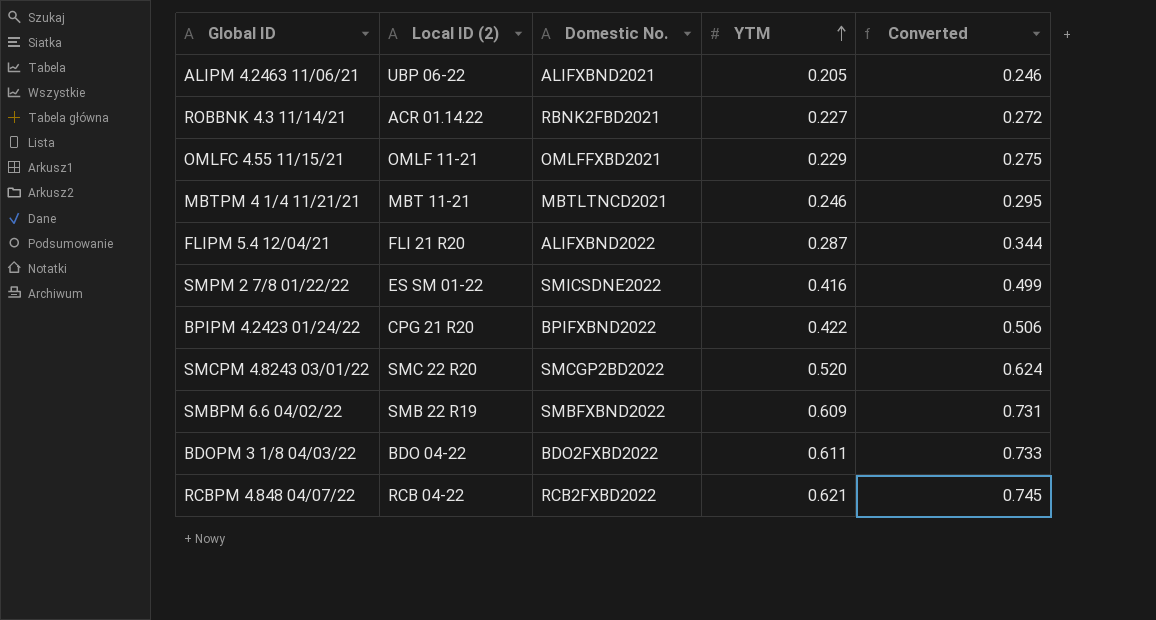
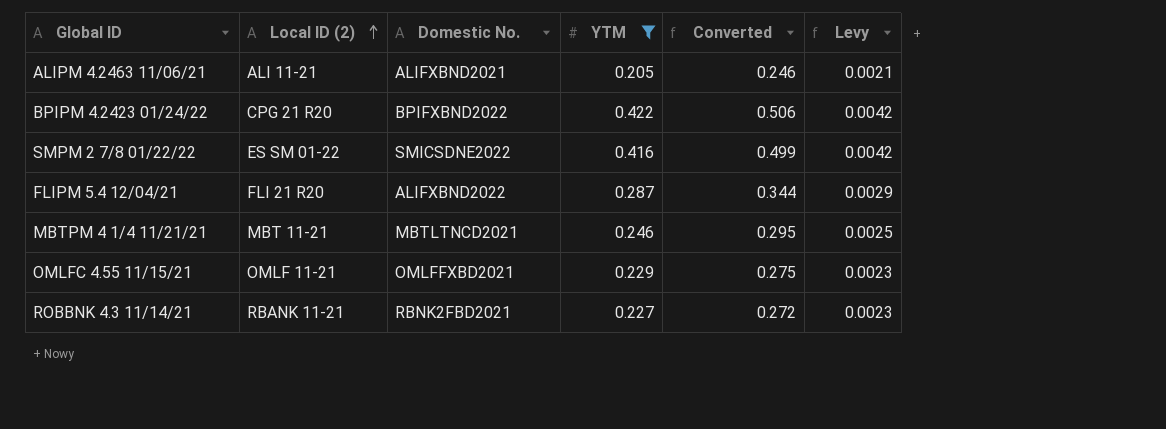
filter: none -> YTM <= 0.422
row order: YTM ascending -> Local ID (2) ascending
column Levy | formula: none -> [YTM] * 0.01
ALIPM 4.2463 11/06/21 | Local ID (2): UBP 06-22 -> ALI 11-21
ROBBNK 4.3 11/14/21 | Local ID (2): ACR 01.14.22 -> RBANK 11-21

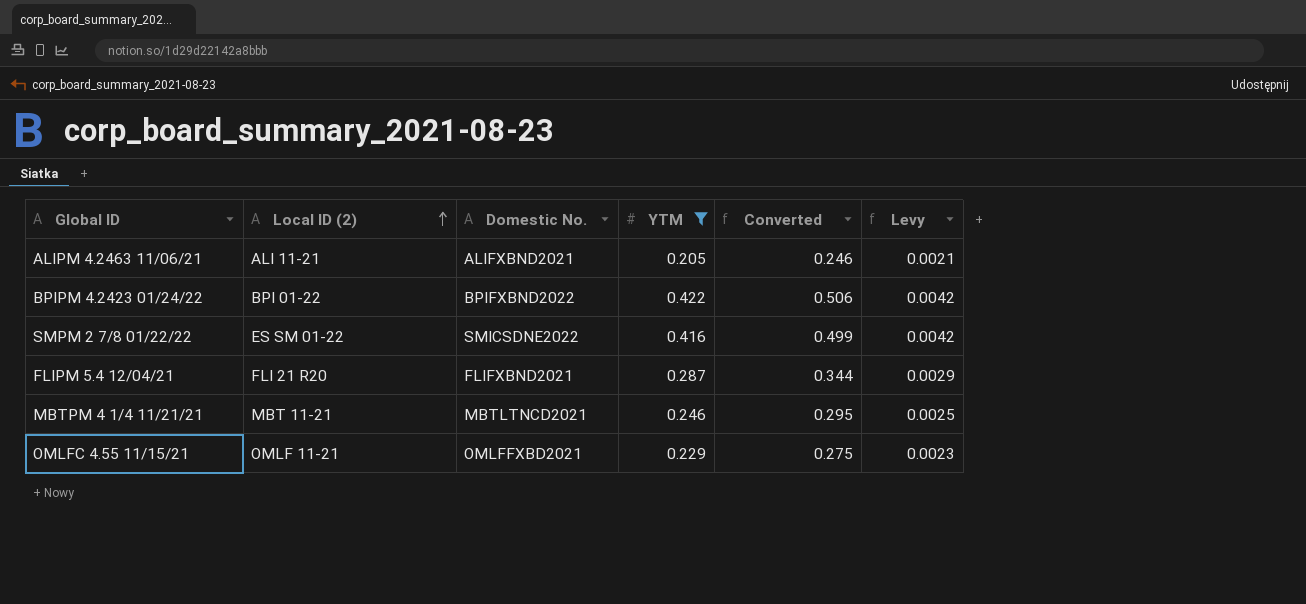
row ROBBNK 4.3 11/14/21: RBANK 11-21 | RBNK2FBD2021 | 0.227 | 0.272 | 0.0023 -> none
BPIPM 4.2423 01/24/22 | Local ID (2): CPG 21 R20 -> BPI 01-22
FLIPM 5.4 12/04/21 | Domestic No.: ALIFXBND2022 -> FLIFXBND2021

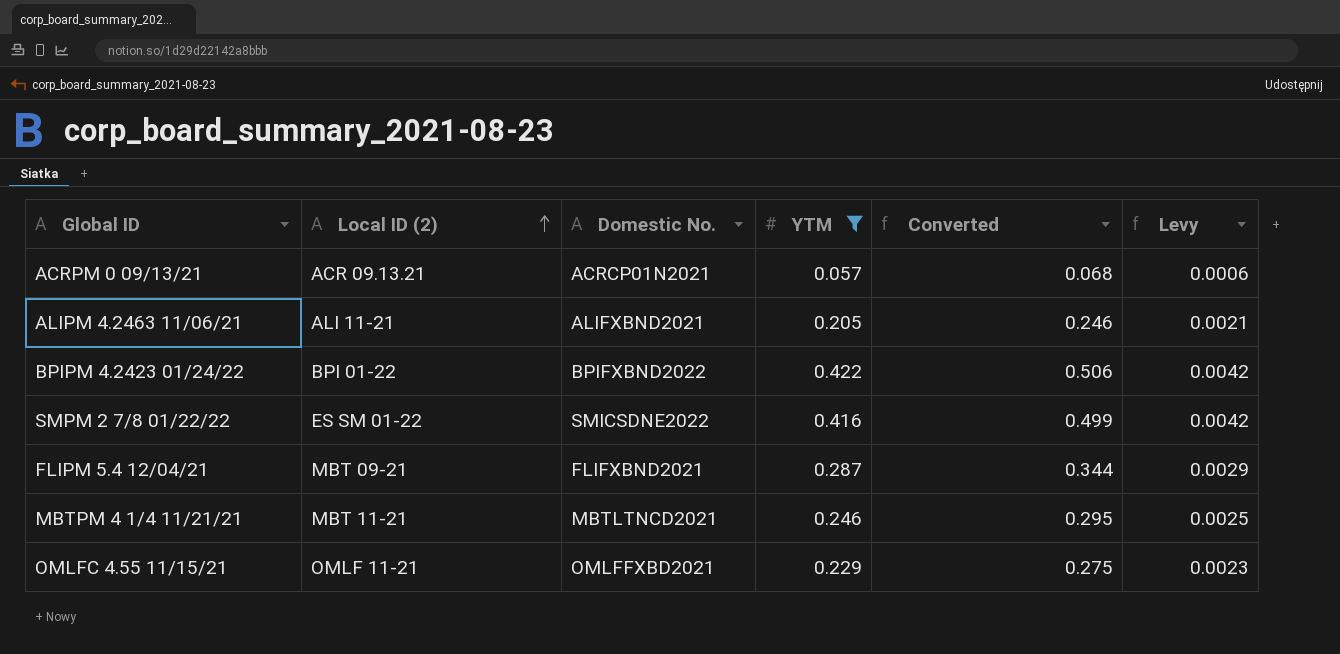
row ACRPM 0 09/13/21: none -> ACR 09.13.21 | ACRCP01N2021 | 0.057 | 0.068 | 0.0006
FLIPM 5.4 12/04/21 | Local ID (2): FLI 21 R20 -> MBT 09-21

